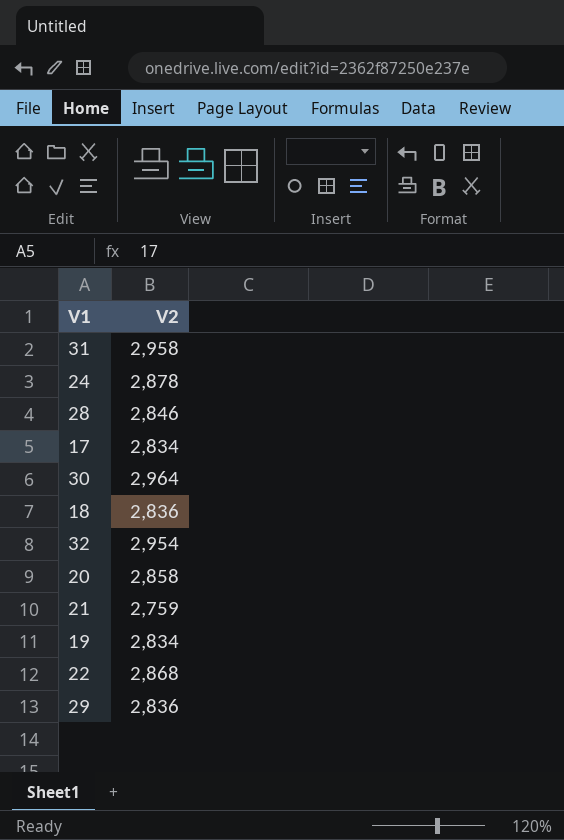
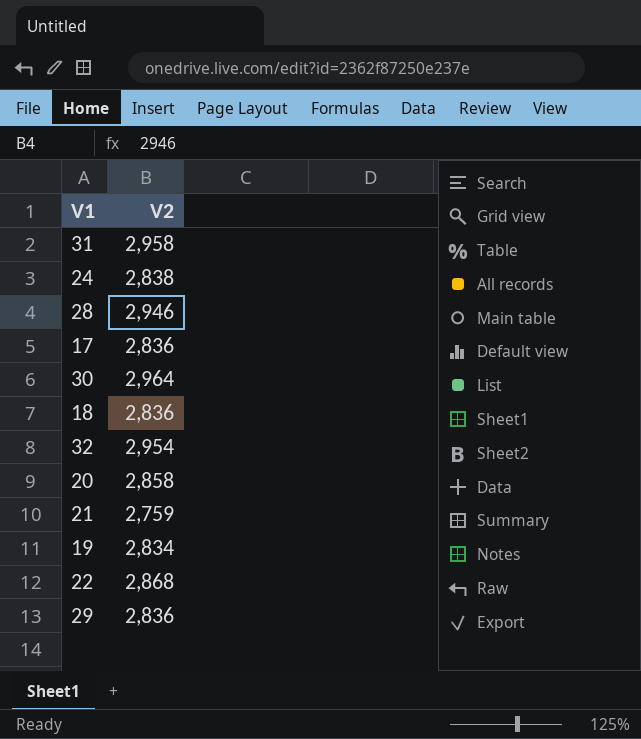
24 | V2: 2,878 -> 2,838
28 | V2: 2,846 -> 2,946
17 | V2: 2,834 -> 2,836

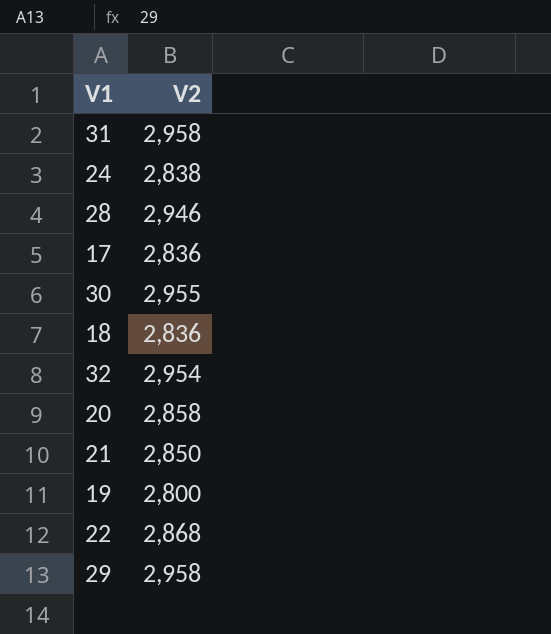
30 | V2: 2,964 -> 2,955
21 | V2: 2,759 -> 2,850
19 | V2: 2,834 -> 2,800
29 | V2: 2,836 -> 2,958

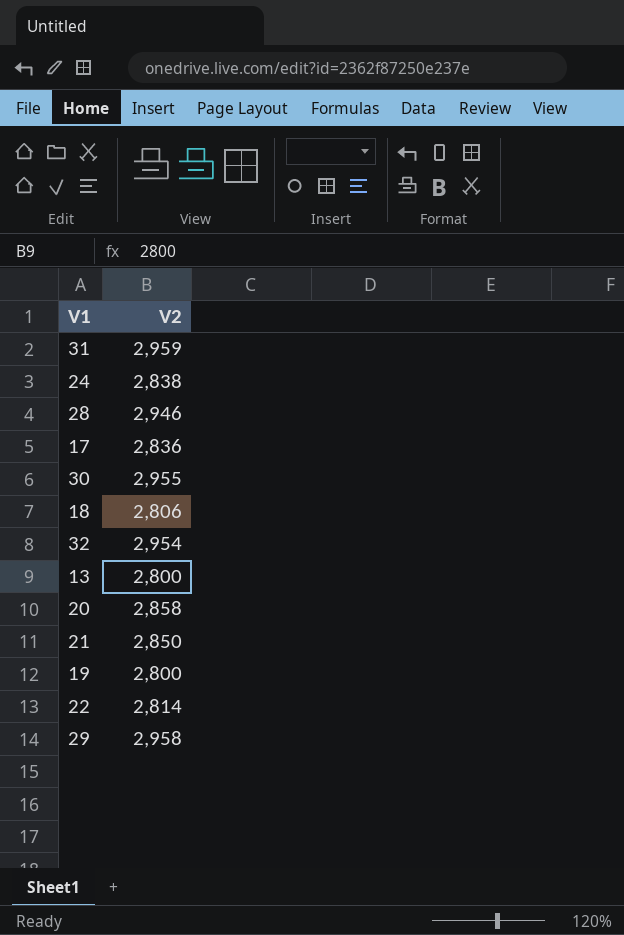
31 | V2: 2,958 -> 2,959
18 | V2: 2,836 -> 2,806
row 13: none -> 2,800
22 | V2: 2,868 -> 2,814

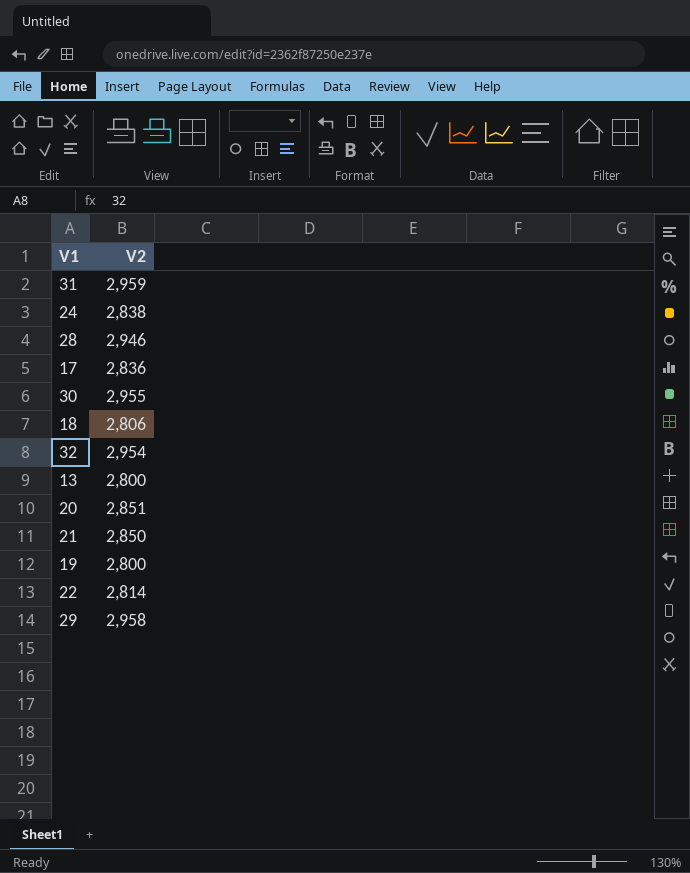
20 | V2: 2,858 -> 2,851

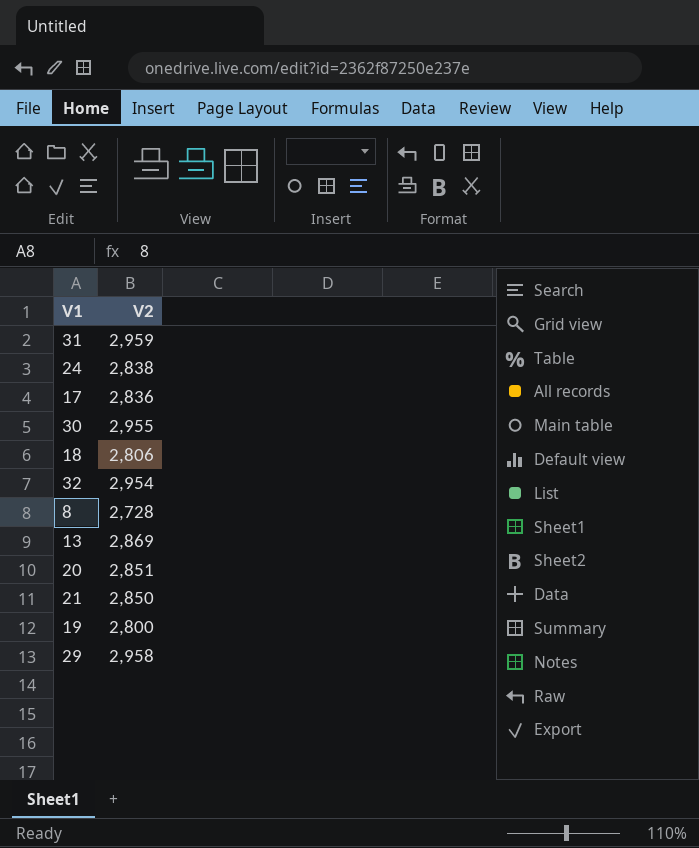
row 28: 2,946 -> none
row 22: 2,814 -> none
row 8: none -> 2,728
13 | V2: 2,800 -> 2,869

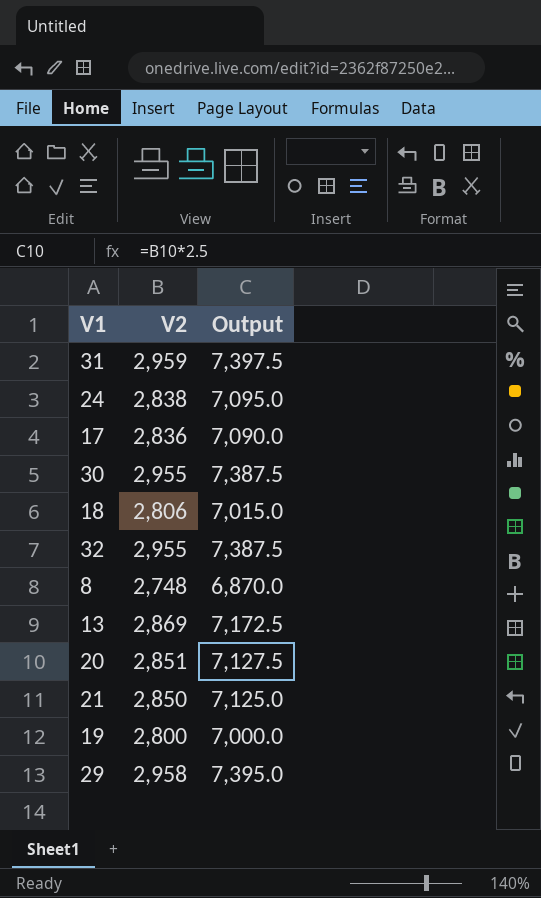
column Output | formula: none -> [V2] * 2.5
32 | V2: 2,954 -> 2,955
8 | V2: 2,728 -> 2,748

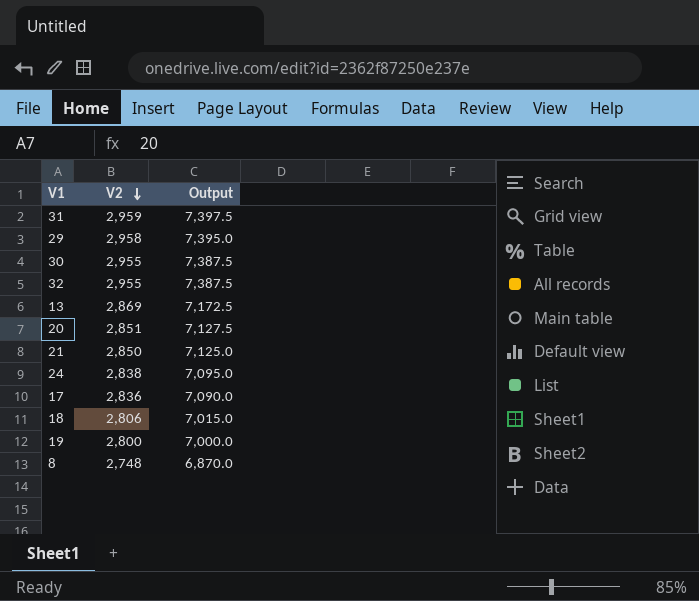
row order: none -> V2 descending

